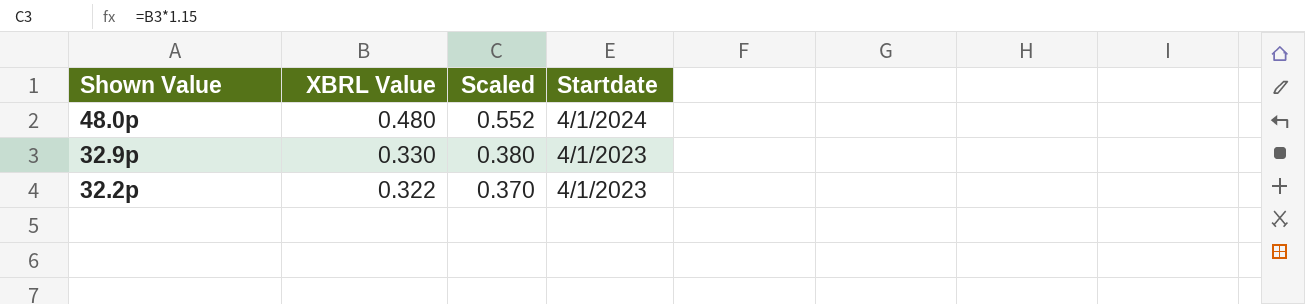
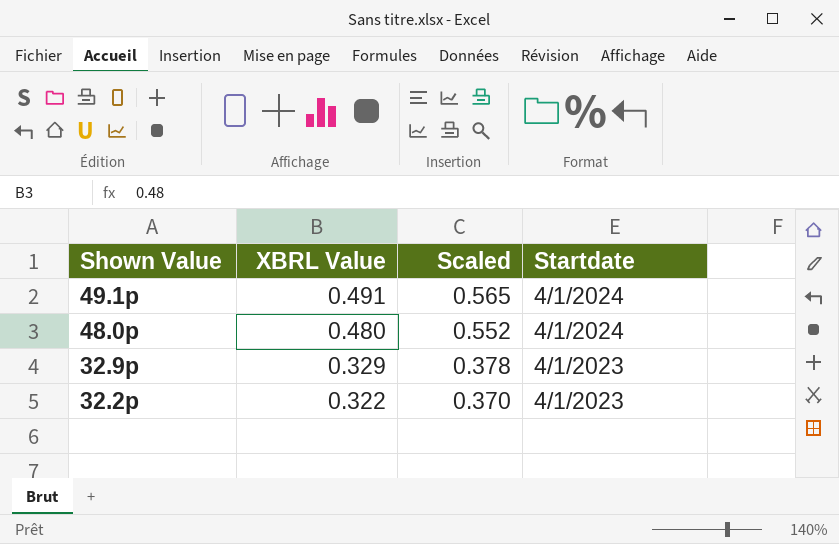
row 49.1p: none -> 0.491 | 0.565 | 4/1/2024
32.9p | XBRL Value: 0.330 -> 0.329
32.9p | Scaled: 0.380 -> 0.378

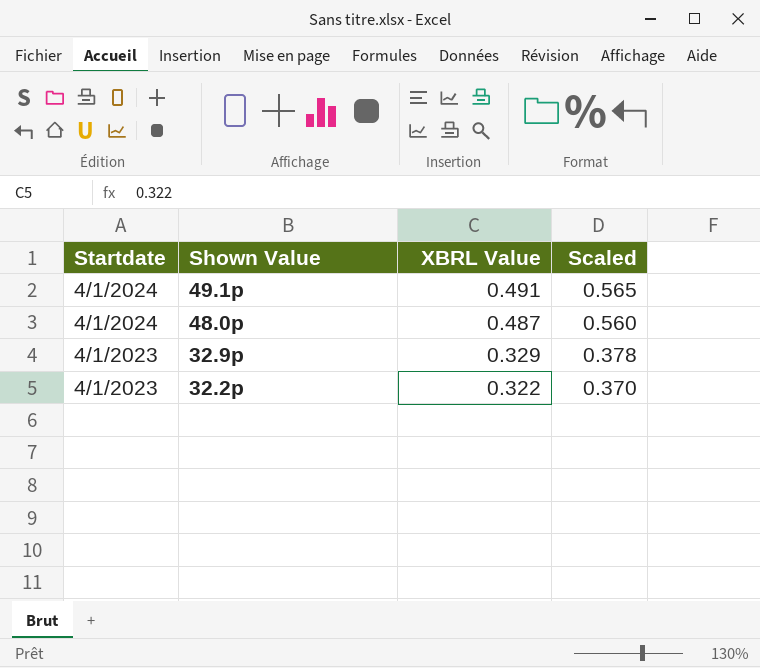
column Startdate | position: 4 -> 1
48.0p | XBRL Value: 0.480 -> 0.487
48.0p | Scaled: 0.552 -> 0.560

